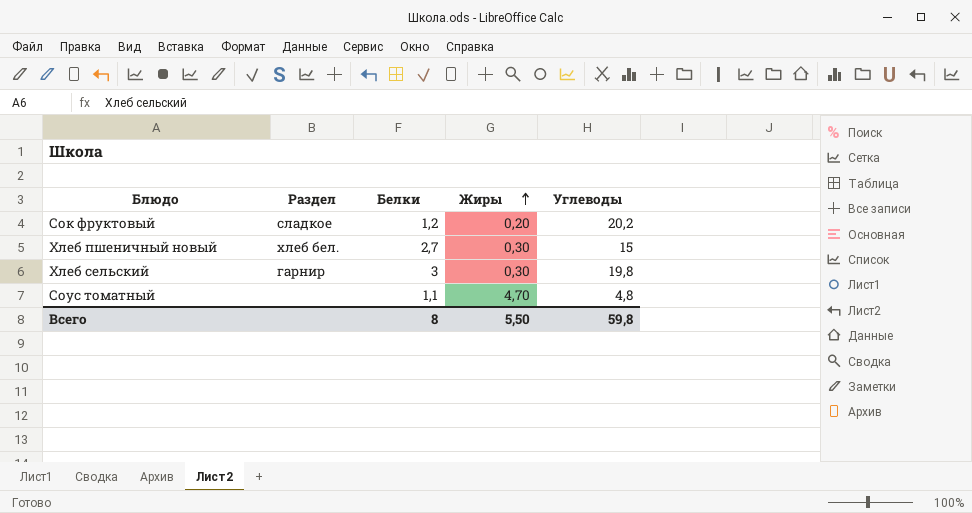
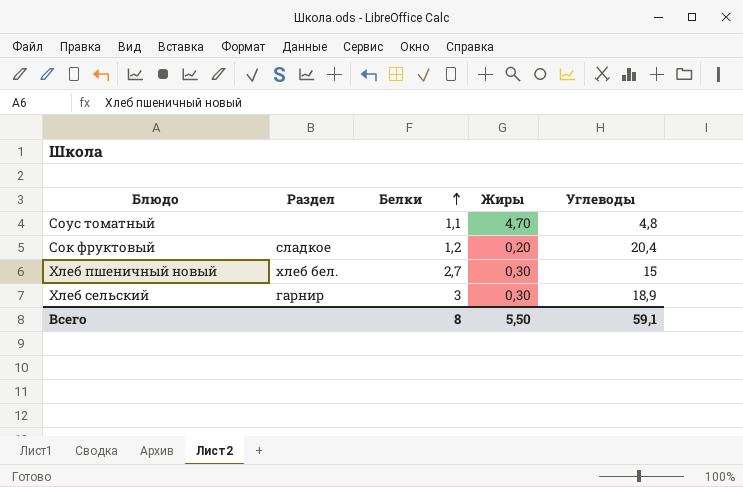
row order: Жиры ascending -> Белки ascending
Сок фруктовый | Углеводы: 20,2 -> 20,4
Хлеб сельский | Углеводы: 19,8 -> 18,9
Всего | Углеводы: 59,8 -> 59,1

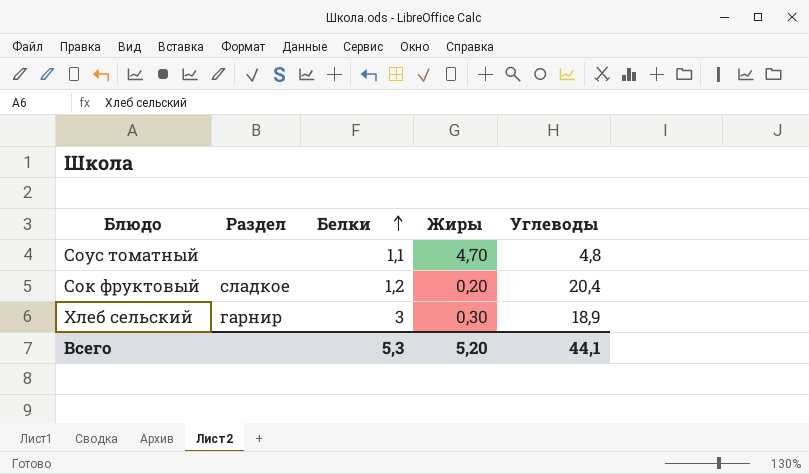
row Хлеб пшеничный новый: хлеб бел. | 2,7 | 0,30 | 15 -> none
Всего | Белки: 8 -> 5,3
Всего | Жиры: 5,50 -> 5,20
Всего | Углеводы: 59,1 -> 44,1

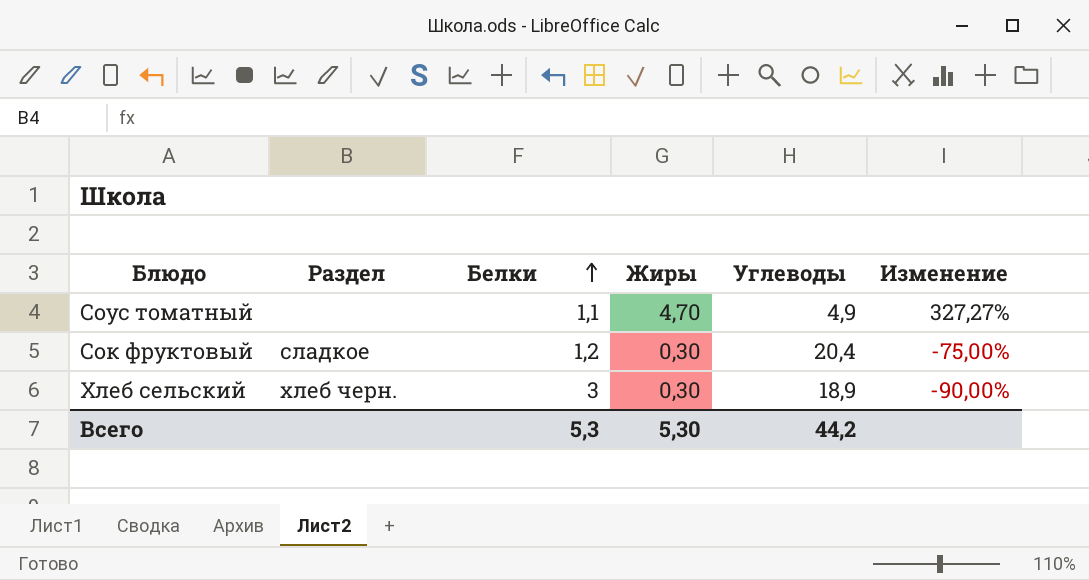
column Изменение | formula: none -> ([Жиры] - [Белки]) / [Белки]
Соус томатный | Углеводы: 4,8 -> 4,9
Сок фруктовый | Жиры: 0,20 -> 0,30
Хлеб сельский | Раздел: гарнир -> хлеб черн.
Всего | Жиры: 5,20 -> 5,30
Всего | Углеводы: 44,1 -> 44,2

